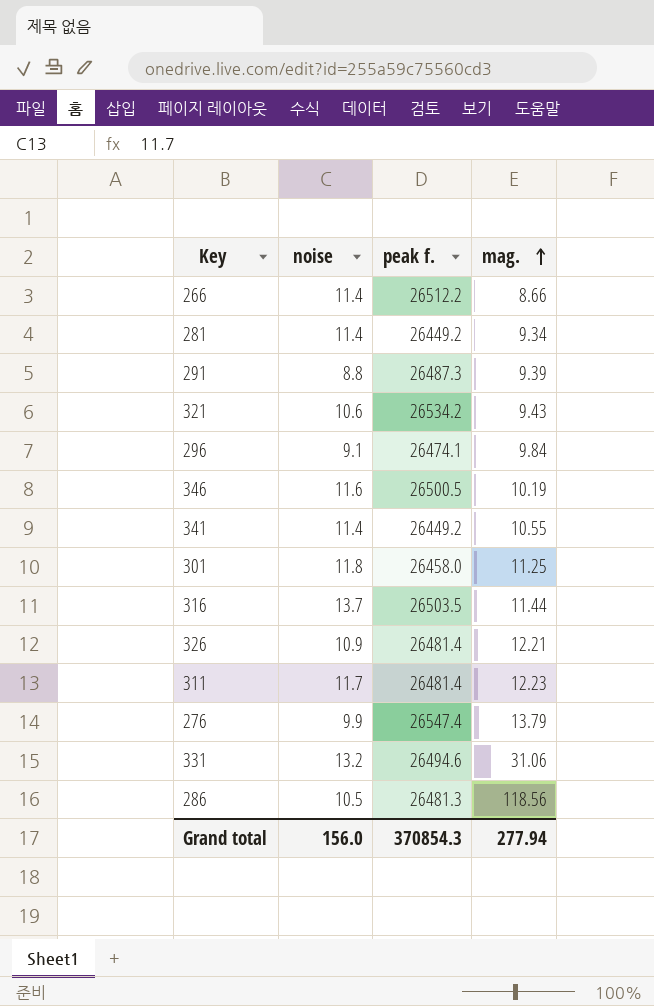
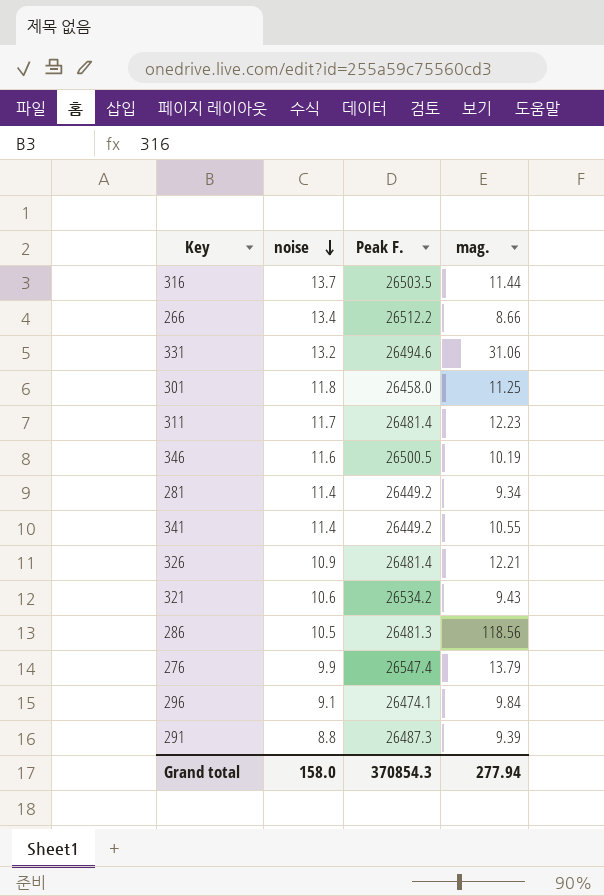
row order: mag. ascending -> noise descending
column name: peak f. -> Peak F.
266 | noise: 11.4 -> 13.4
Grand total | noise: 156.0 -> 158.0

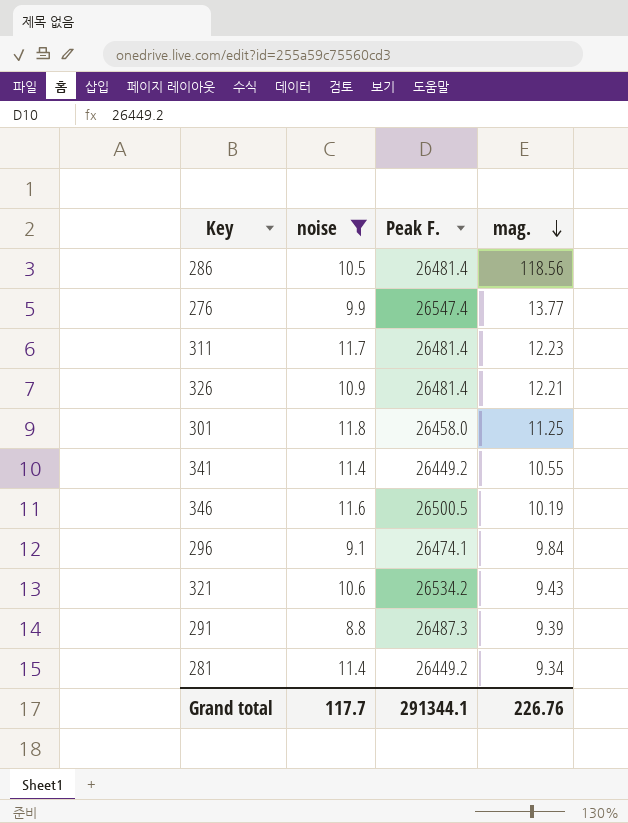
filter: none -> noise <= 11.8
row order: noise descending -> mag. descending
286 | Peak F.: 26481.3 -> 26481.4
276 | mag.: 13.79 -> 13.77
Grand total | noise: 158.0 -> 117.7
Grand total | Peak F.: 370854.3 -> 291344.1
Grand total | mag.: 277.94 -> 226.76

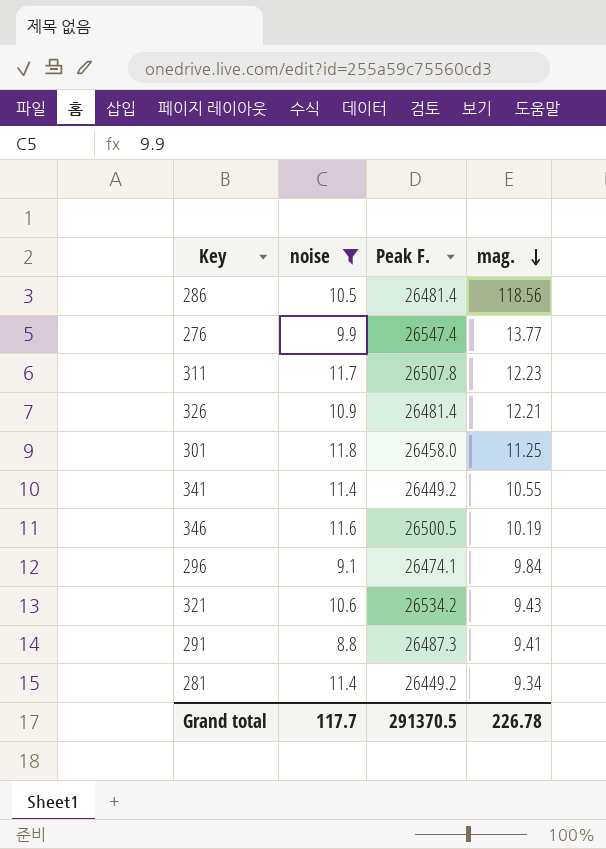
311 | Peak F.: 26481.4 -> 26507.8
291 | mag.: 9.39 -> 9.41
Grand total | Peak F.: 291344.1 -> 291370.5
Grand total | mag.: 226.76 -> 226.78

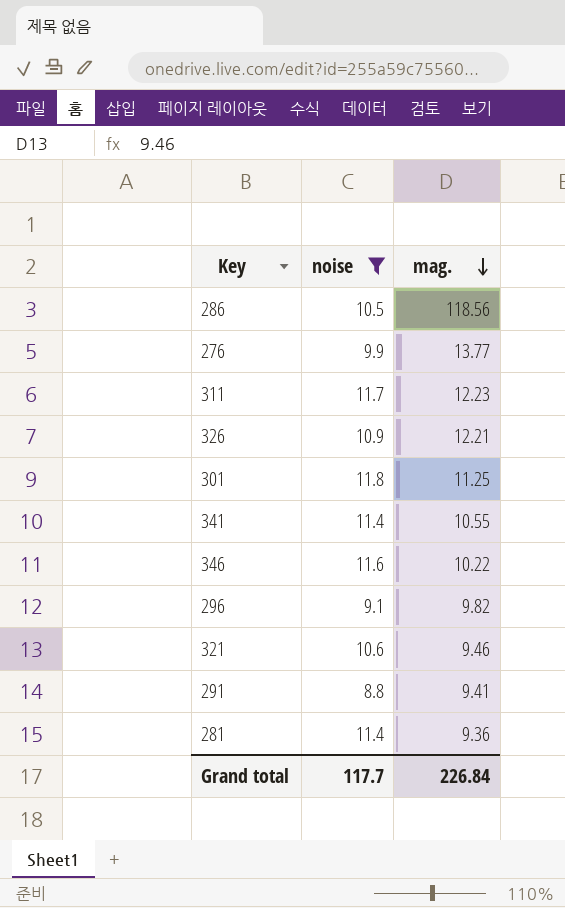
column Peak F. | position: 3 -> none
346 | mag.: 10.19 -> 10.22
296 | mag.: 9.84 -> 9.82
321 | mag.: 9.43 -> 9.46
281 | mag.: 9.34 -> 9.36
Grand total | mag.: 226.78 -> 226.84

